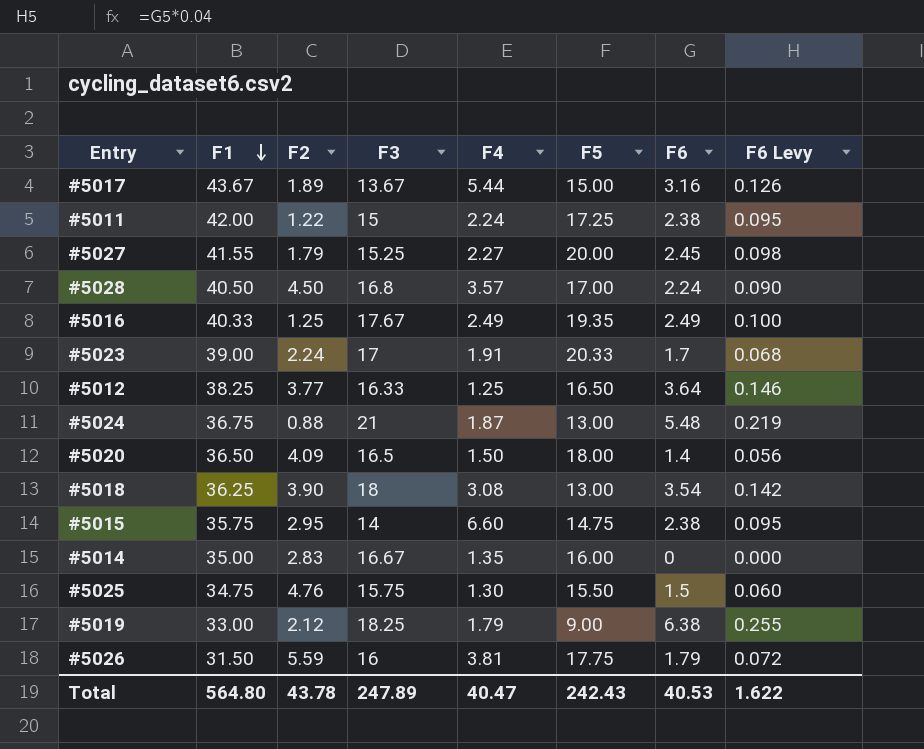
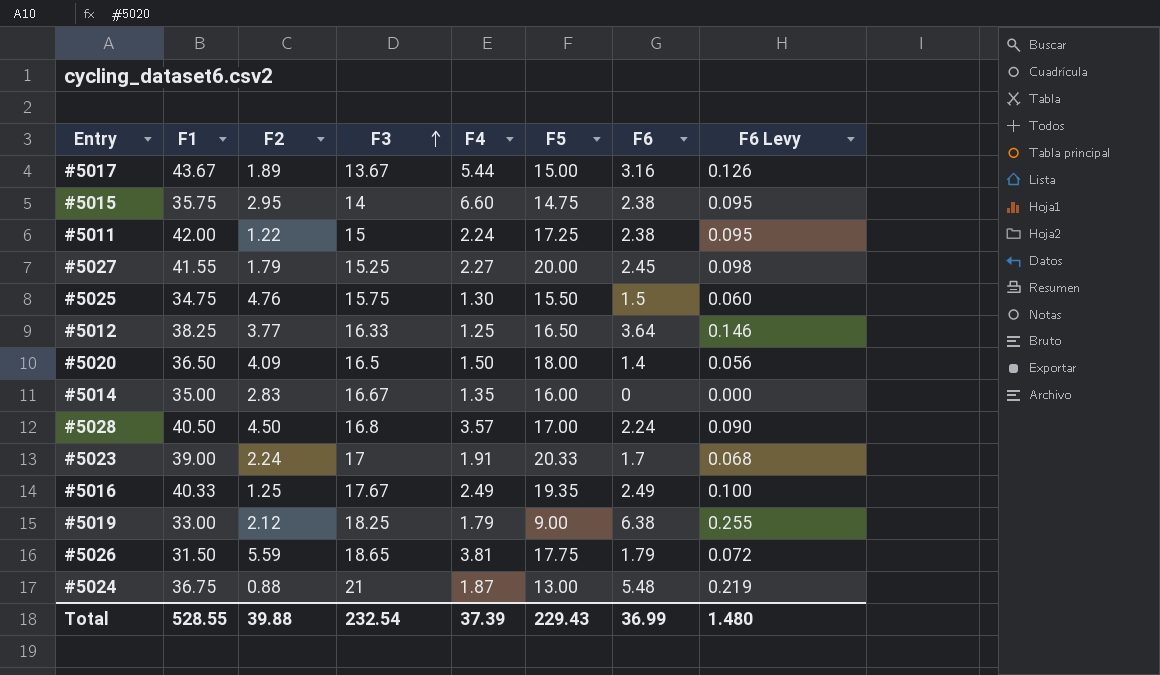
row order: F1 descending -> F3 ascending
row #5018: 36.25 | 3.90 | 18 | 3.08 | 13.00 | 3.54 | 0.142 -> none
#5026 | F3: 16 -> 18.65
Total | F1: 564.80 -> 528.55
Total | F2: 43.78 -> 39.88
Total | F3: 247.89 -> 232.54
Total | F4: 40.47 -> 37.39
Total | F5: 242.43 -> 229.43
Total | F6: 40.53 -> 36.99
Total | F6 Levy: 1.622 -> 1.480

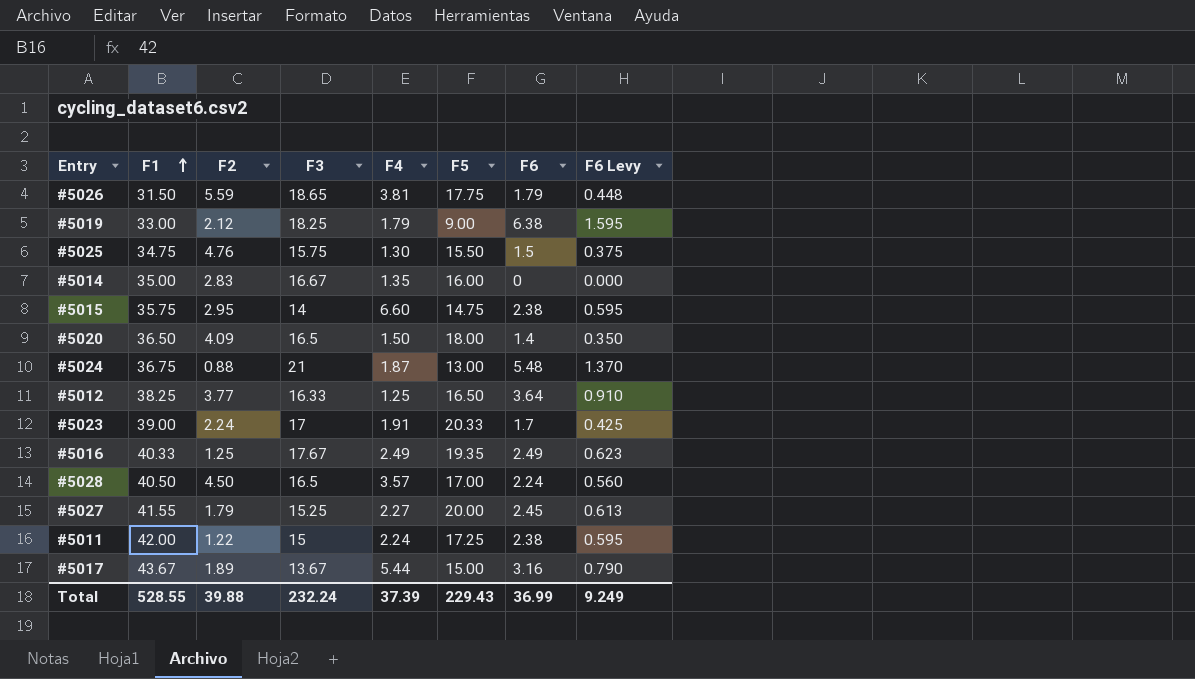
row order: F3 ascending -> F1 ascending
column F6 Levy | formula: [F6] * 0.04 -> [F6] * 0.25
#5028 | F3: 16.8 -> 16.5
Total | F3: 232.54 -> 232.24
Total | F6 Levy: 1.480 -> 9.249

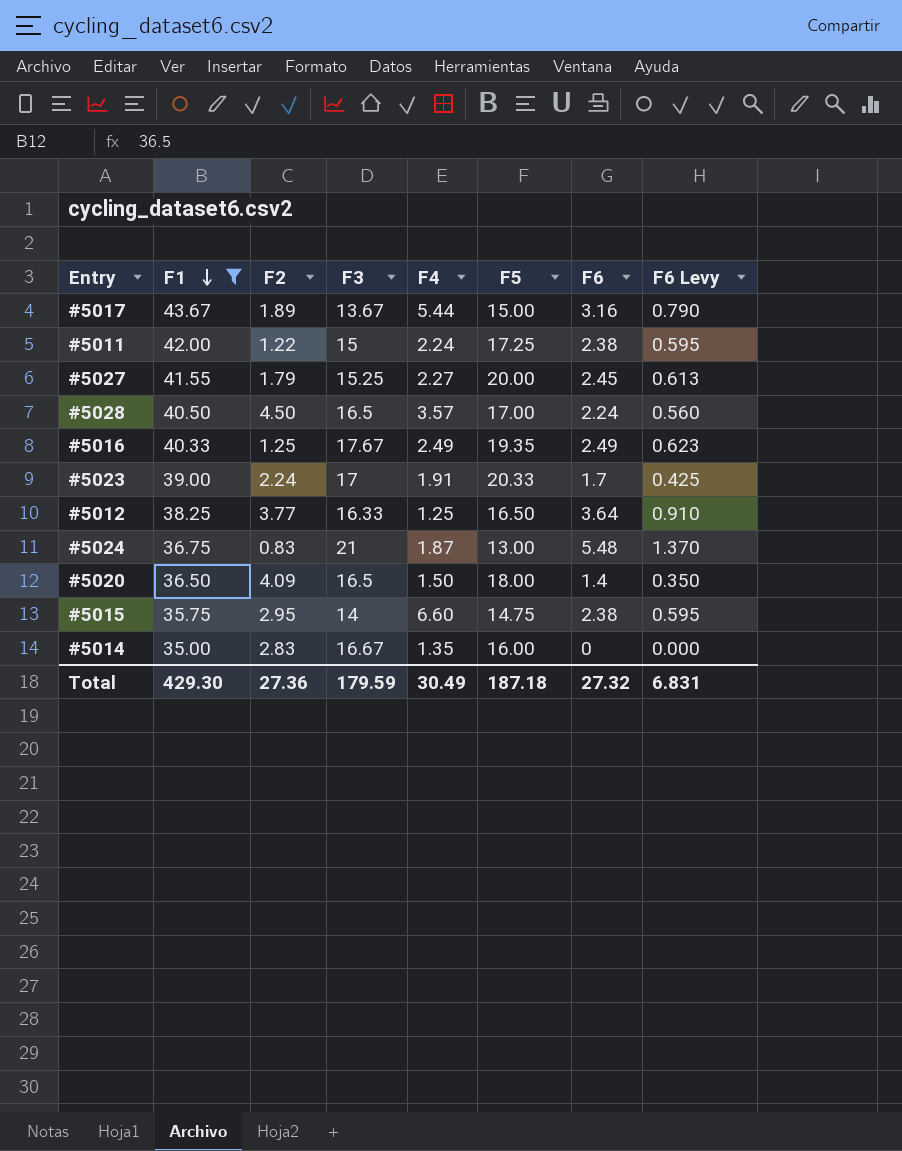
filter: none -> F1 >= 35.00
row order: F1 ascending -> F1 descending
#5024 | F2: 0.88 -> 0.83
Total | F1: 528.55 -> 429.30
Total | F2: 39.88 -> 27.36
Total | F3: 232.24 -> 179.59
Total | F4: 37.39 -> 30.49
Total | F5: 229.43 -> 187.18
Total | F6: 36.99 -> 27.32
Total | F6 Levy: 9.249 -> 6.831

